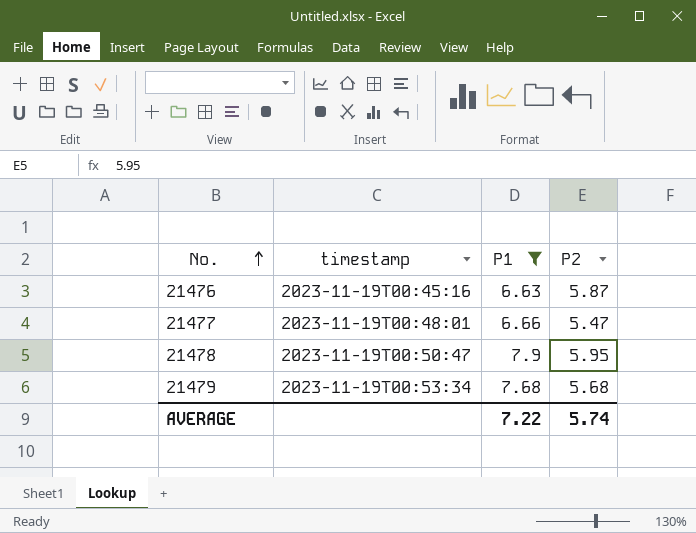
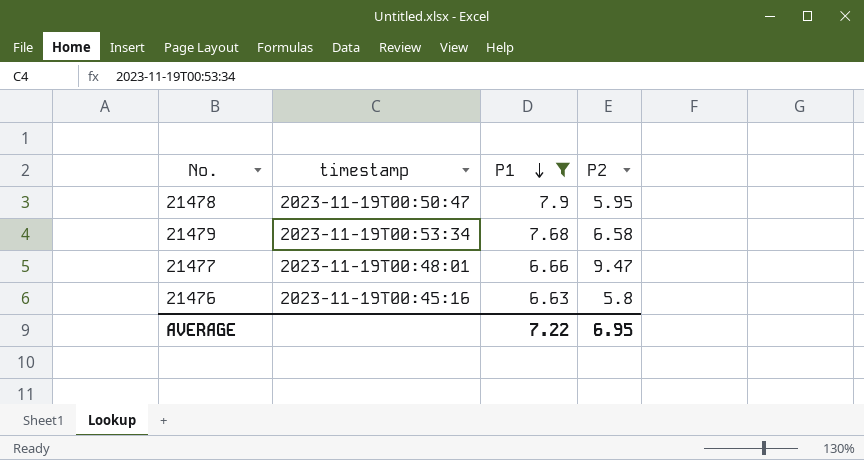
row order: No. ascending -> P1 descending
21479 | P2: 5.68 -> 6.58
21477 | P2: 5.47 -> 9.47
21476 | P2: 5.87 -> 5.8
AVERAGE | P2: 5.74 -> 6.95

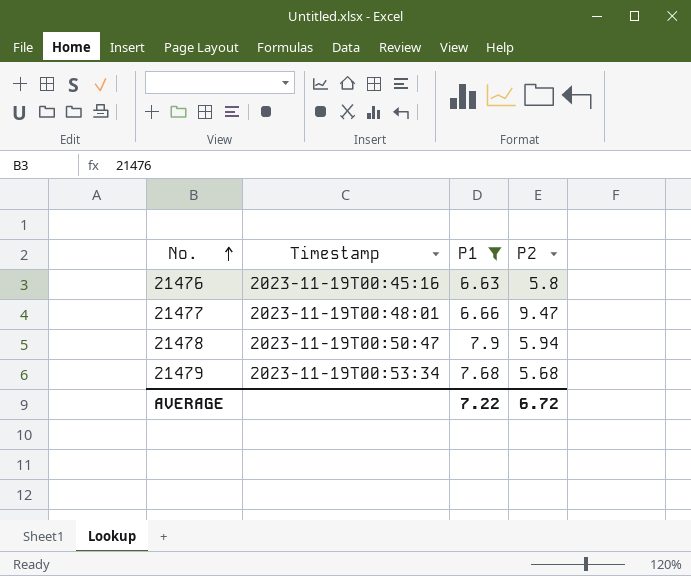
row order: P1 descending -> No. ascending
column name: timestamp -> Timestamp
21478 | P2: 5.95 -> 5.94
21479 | P2: 6.58 -> 5.68
AVERAGE | P2: 6.95 -> 6.72

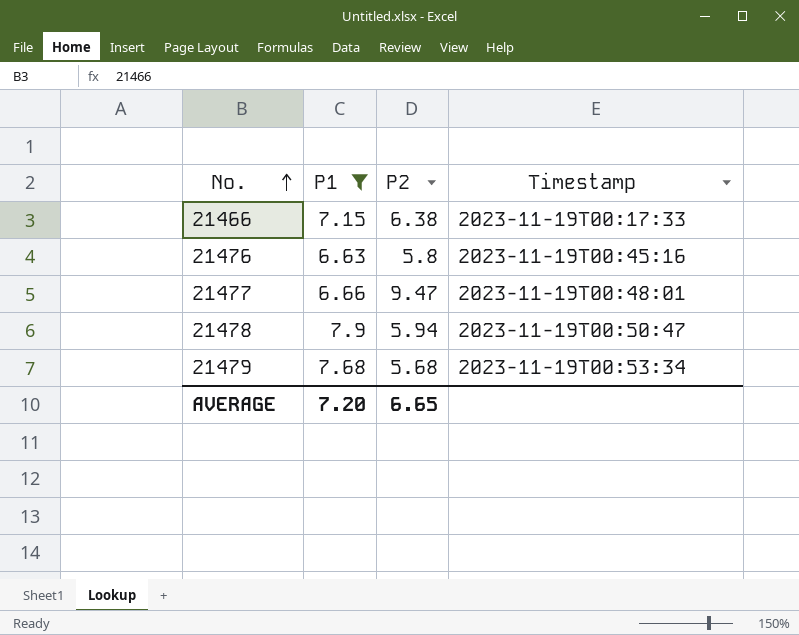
column Timestamp | position: 2 -> 4
row 21466: none -> 7.15 | 6.38 | 2023-11-19T00:17:33
AVERAGE | P1: 7.22 -> 7.20
AVERAGE | P2: 6.72 -> 6.65

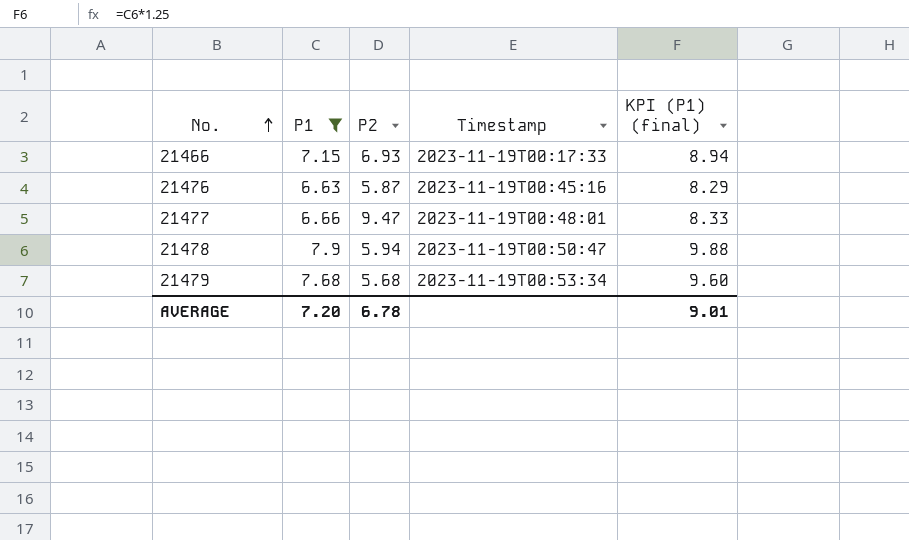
column KPI (P1) (final) | formula: none -> [P1] * 1.25
21466 | P2: 6.38 -> 6.93
21476 | P2: 5.8 -> 5.87
AVERAGE | P2: 6.65 -> 6.78

